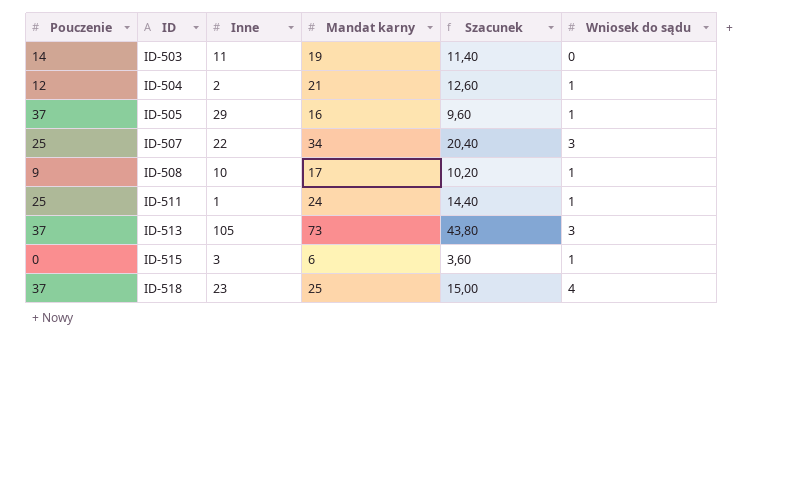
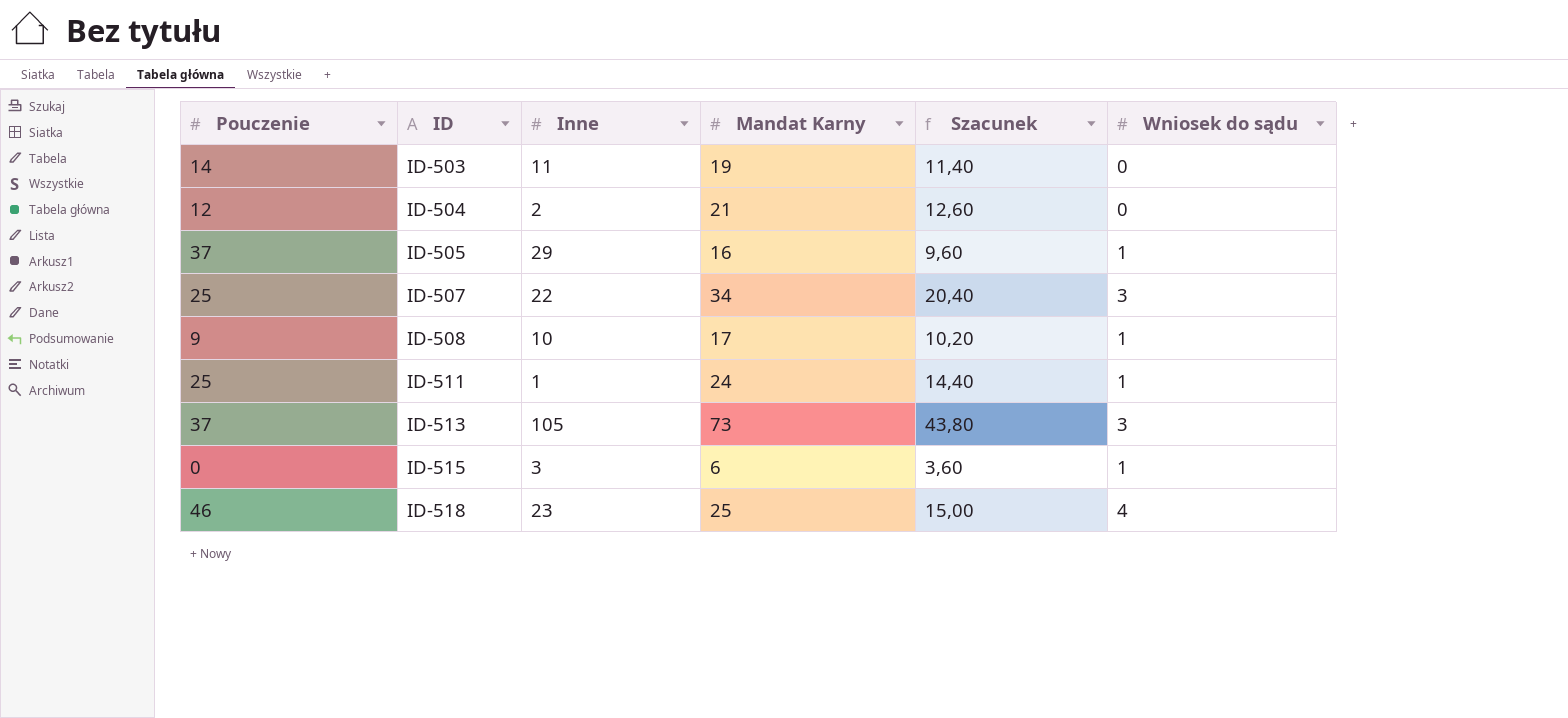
column name: Mandat karny -> Mandat Karny
ID-504 | Wniosek do sądu: 1 -> 0
ID-518 | Pouczenie: 37 -> 46

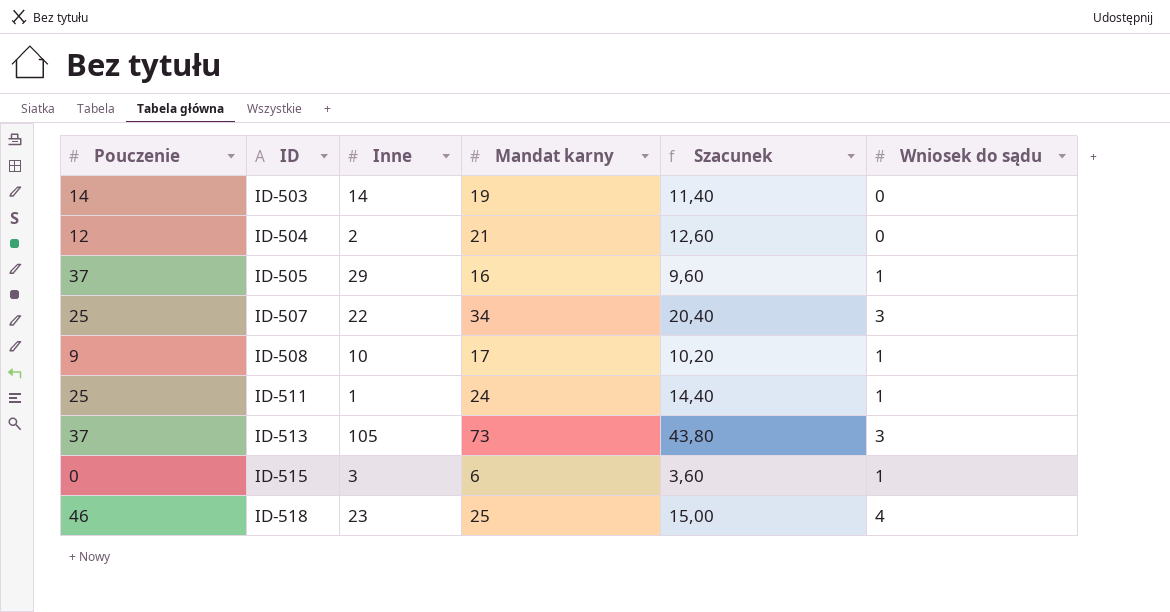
column name: Mandat Karny -> Mandat karny
ID-503 | Inne: 11 -> 14

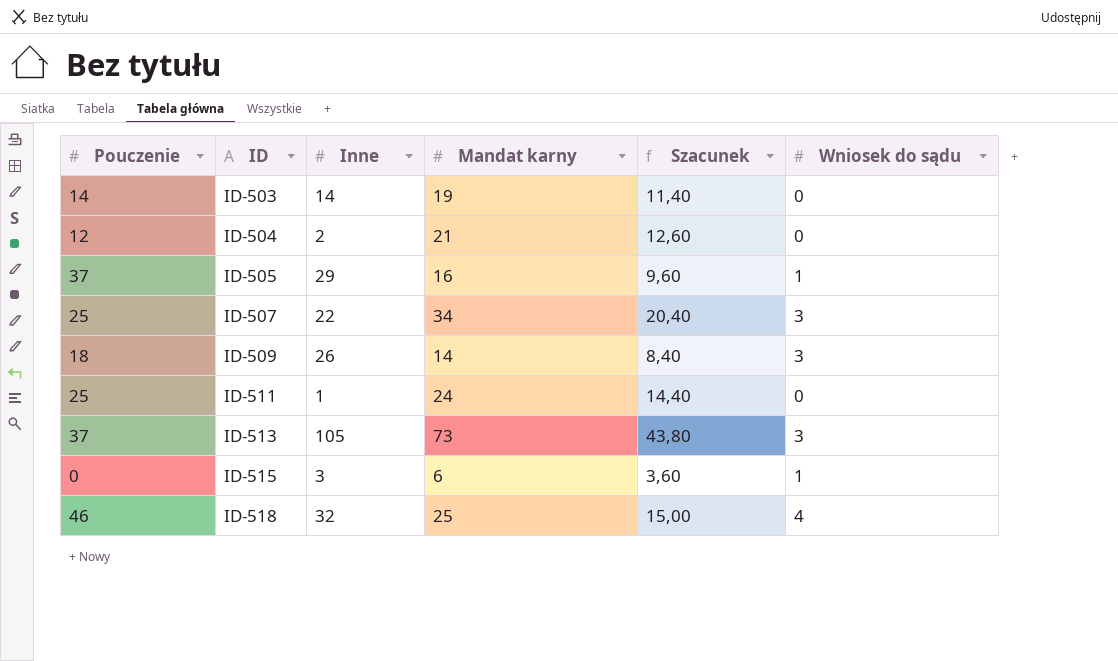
row ID-508: 9 | 10 | 17 | 10,20 | 1 -> none
row ID-509: none -> 18 | 26 | 14 | 8,40 | 3
ID-511 | Wniosek do sądu: 1 -> 0
ID-518 | Inne: 23 -> 32

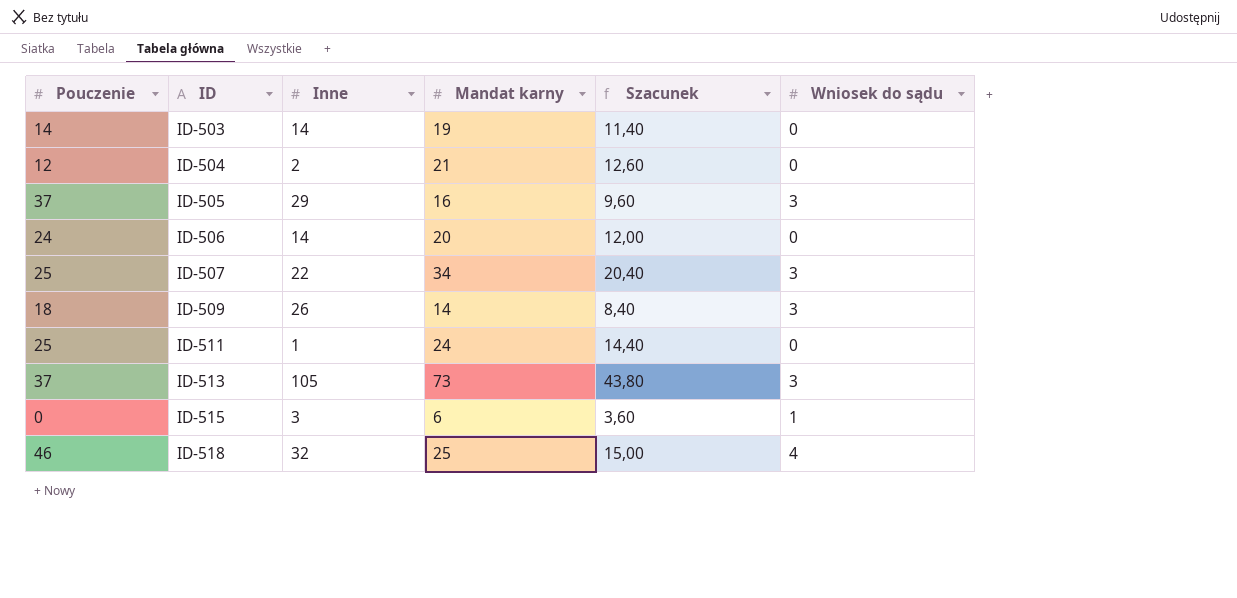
ID-505 | Wniosek do sądu: 1 -> 3
row ID-506: none -> 24 | 14 | 20 | 12,00 | 0

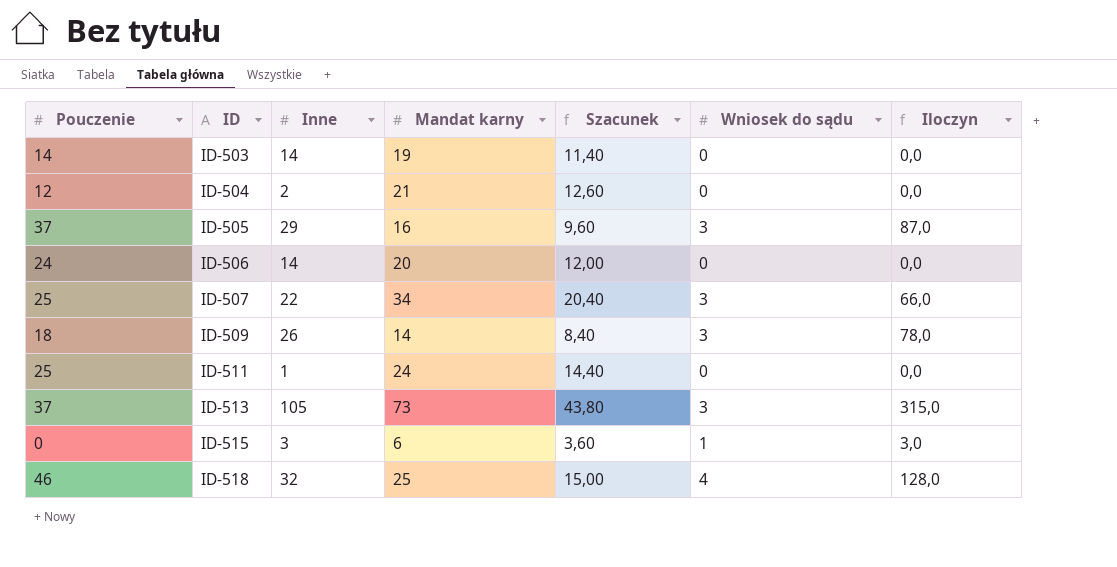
column Iloczyn | formula: none -> [Inne] * [Wniosek do sądu]

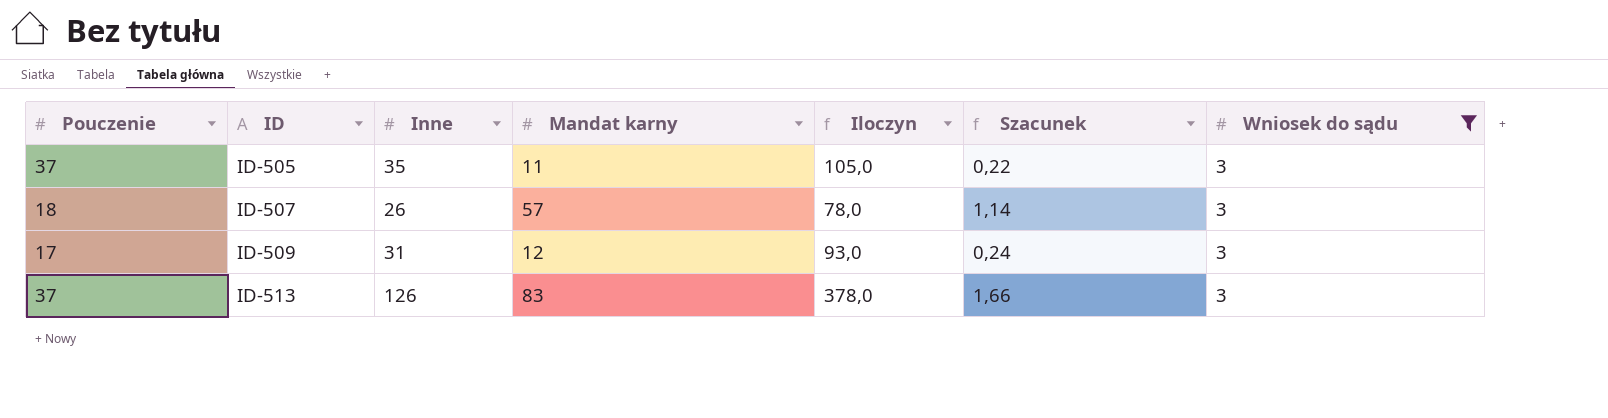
filter: none -> Wniosek do sądu = 3
column Iloczyn | position: 7 -> 5
column Szacunek | formula: [Mandat karny] * 0,6 -> [Mandat karny] * 0,02
ID-505 | Inne: 29 -> 35
ID-505 | Mandat karny: 16 -> 11
ID-505 | Iloczyn: 87,0 -> 105,0
ID-507 | Pouczenie: 25 -> 18
ID-507 | Inne: 22 -> 26
ID-507 | Mandat karny: 34 -> 57
ID-507 | Iloczyn: 66,0 -> 78,0
ID-509 | Pouczenie: 18 -> 17
ID-509 | Inne: 26 -> 31
ID-509 | Mandat karny: 14 -> 12
ID-509 | Iloczyn: 78,0 -> 93,0
ID-513 | Inne: 105 -> 126
ID-513 | Mandat karny: 73 -> 83
ID-513 | Iloczyn: 315,0 -> 378,0

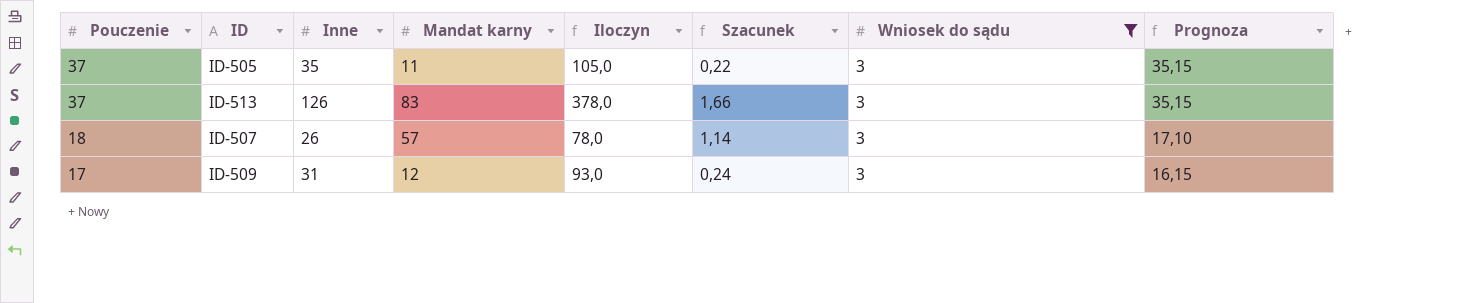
row order: ID ascending -> Pouczenie descending
column Prognoza | formula: none -> [Pouczenie] * 0,95

